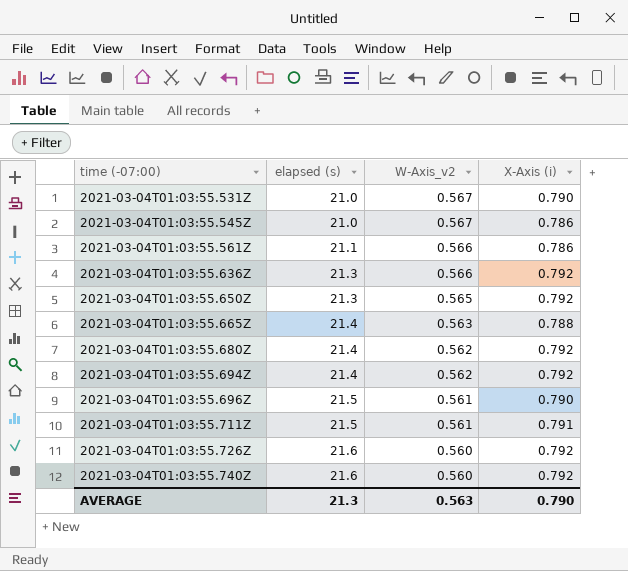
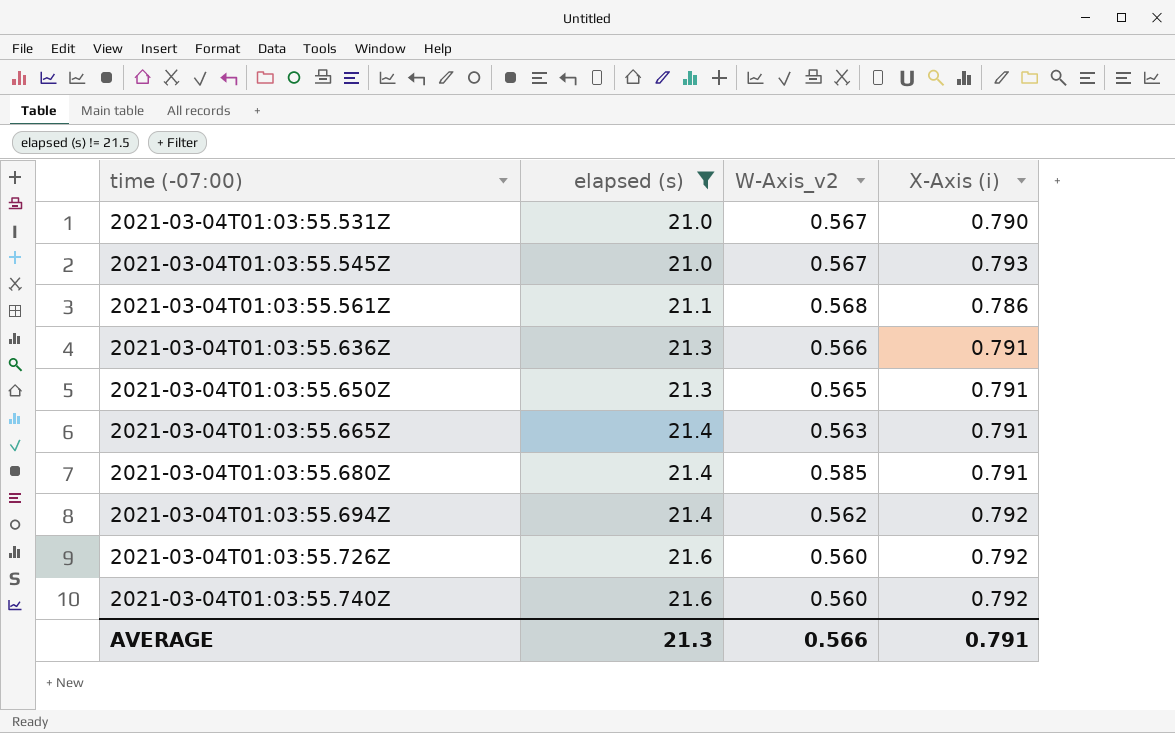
filter: none -> elapsed (s) != 21.5
2021-03-04T01:03:55.545Z | X-Axis (i): 0.786 -> 0.793
2021-03-04T01:03:55.561Z | W-Axis_v2: 0.566 -> 0.568
2021-03-04T01:03:55.636Z | X-Axis (i): 0.792 -> 0.791
2021-03-04T01:03:55.650Z | X-Axis (i): 0.792 -> 0.791
2021-03-04T01:03:55.665Z | X-Axis (i): 0.788 -> 0.791
2021-03-04T01:03:55.680Z | W-Axis_v2: 0.562 -> 0.585
2021-03-04T01:03:55.680Z | X-Axis (i): 0.792 -> 0.791
AVERAGE | W-Axis_v2: 0.563 -> 0.566
AVERAGE | X-Axis (i): 0.790 -> 0.791

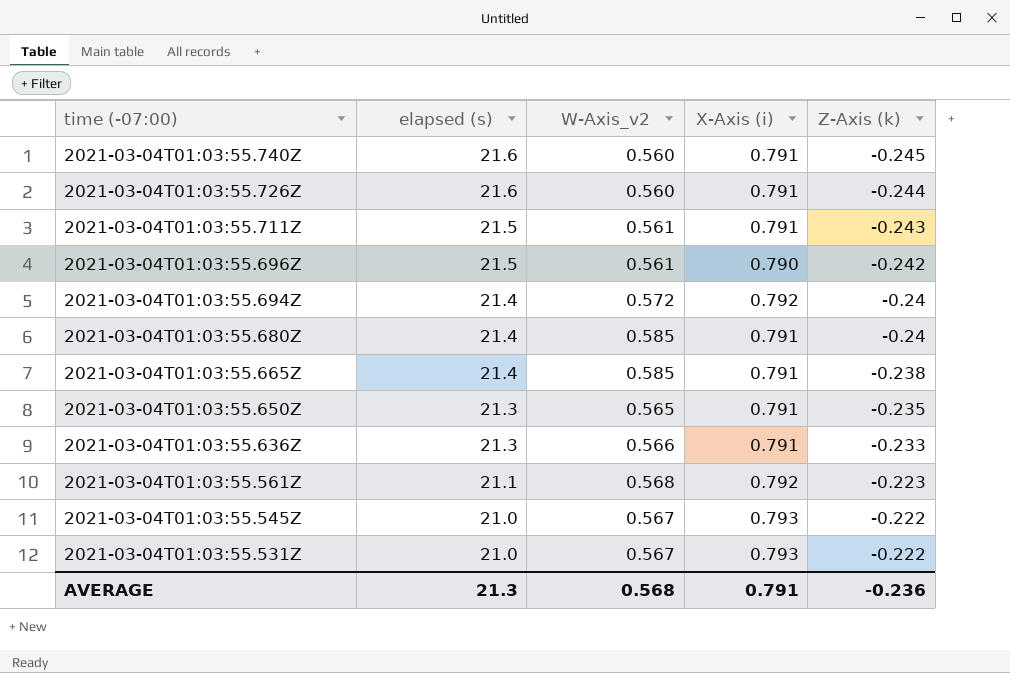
filter: elapsed (s) != 21.5 -> none
row order: time (-07:00) ascending -> time (-07:00) descending
column Z-Axis (k) | position: none -> 5
2021-03-04T01:03:55.740Z | X-Axis (i): 0.792 -> 0.791
2021-03-04T01:03:55.726Z | X-Axis (i): 0.792 -> 0.791
2021-03-04T01:03:55.694Z | W-Axis_v2: 0.562 -> 0.572
2021-03-04T01:03:55.665Z | W-Axis_v2: 0.563 -> 0.585
2021-03-04T01:03:55.561Z | X-Axis (i): 0.786 -> 0.792
2021-03-04T01:03:55.531Z | X-Axis (i): 0.790 -> 0.793
AVERAGE | W-Axis_v2: 0.566 -> 0.568

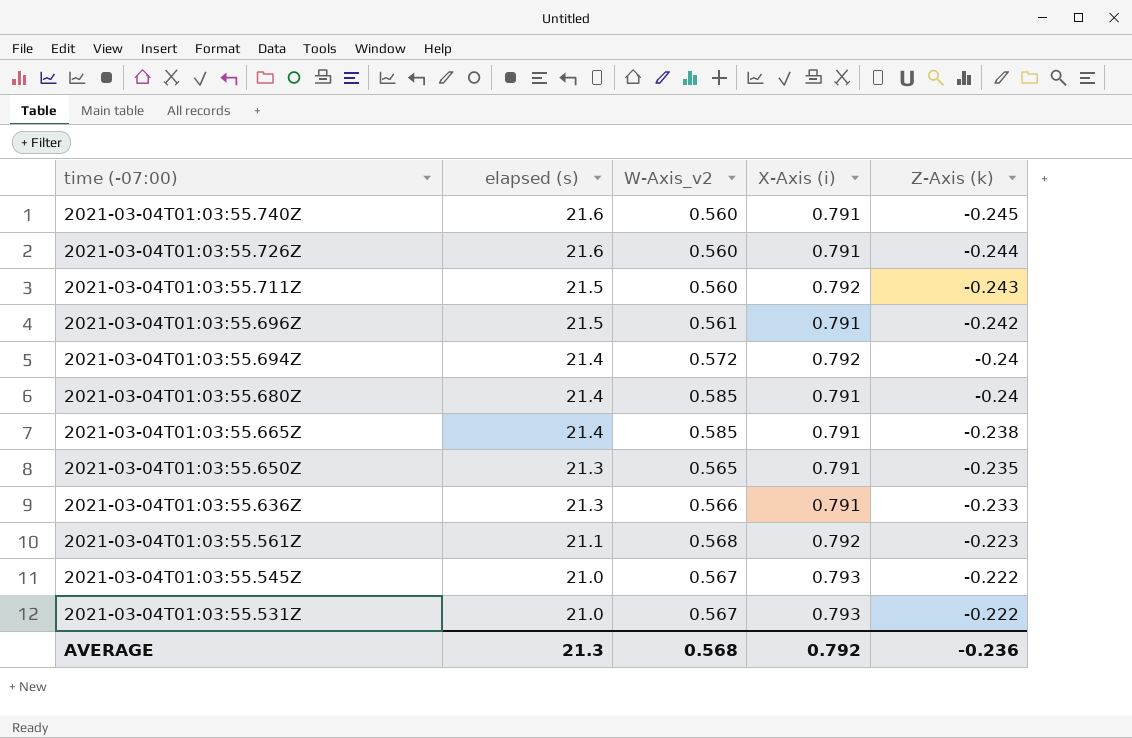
2021-03-04T01:03:55.711Z | W-Axis_v2: 0.561 -> 0.560
2021-03-04T01:03:55.711Z | X-Axis (i): 0.791 -> 0.792
2021-03-04T01:03:55.696Z | X-Axis (i): 0.790 -> 0.791
AVERAGE | X-Axis (i): 0.791 -> 0.792

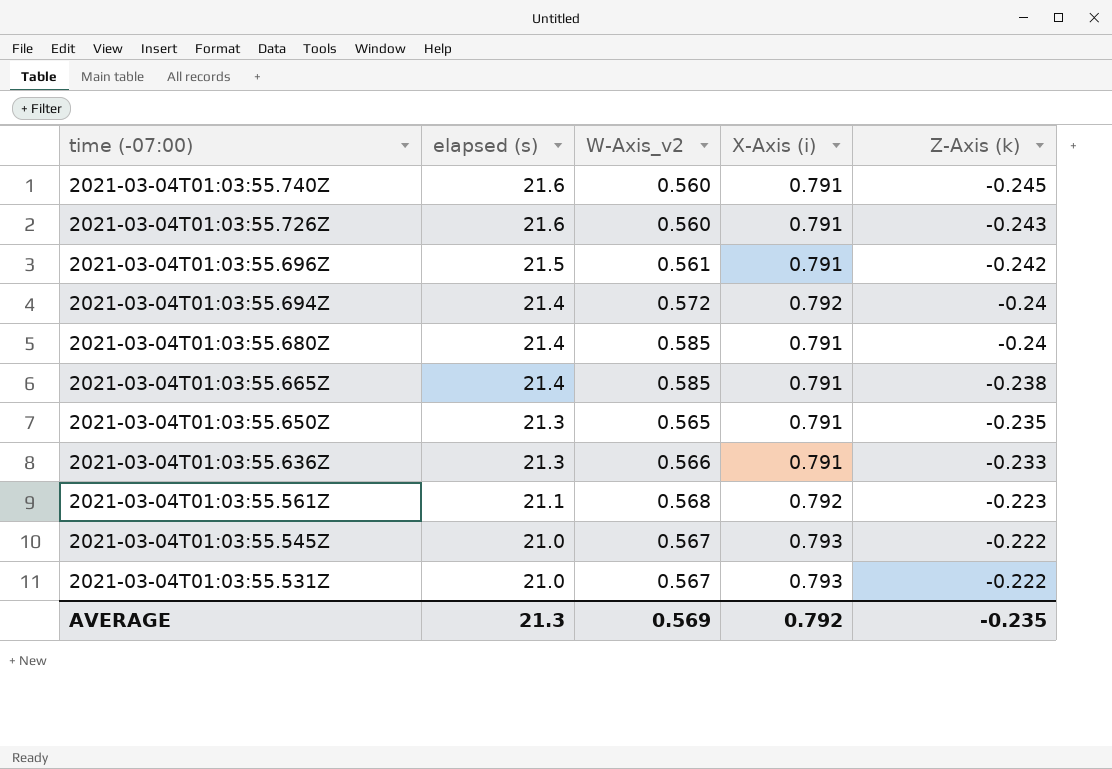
row 2021-03-04T01:03:55.711Z: 21.5 | 0.560 | 0.792 | -0.243 -> none
2021-03-04T01:03:55.726Z | Z-Axis (k): -0.244 -> -0.243
AVERAGE | W-Axis_v2: 0.568 -> 0.569
AVERAGE | Z-Axis (k): -0.236 -> -0.235

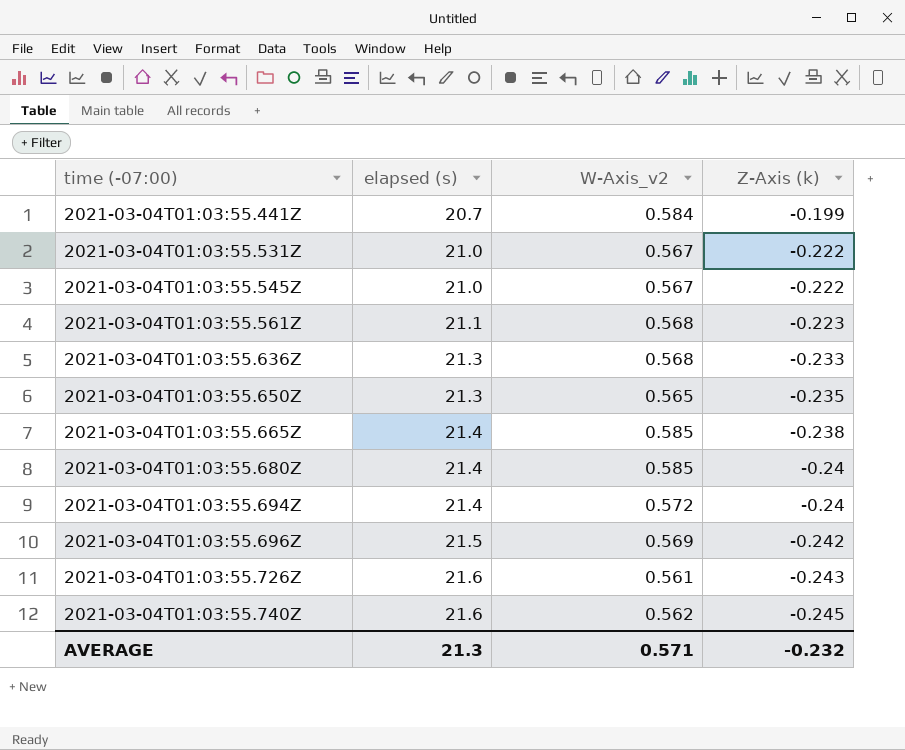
row order: time (-07:00) descending -> time (-07:00) ascending
column X-Axis (i) | position: 4 -> none
row 2021-03-04T01:03:55.441Z: none -> 20.7 | 0.584 | -0.199
2021-03-04T01:03:55.636Z | W-Axis_v2: 0.566 -> 0.568
2021-03-04T01:03:55.696Z | W-Axis_v2: 0.561 -> 0.569
2021-03-04T01:03:55.726Z | W-Axis_v2: 0.560 -> 0.561
2021-03-04T01:03:55.740Z | W-Axis_v2: 0.560 -> 0.562
AVERAGE | W-Axis_v2: 0.569 -> 0.571
AVERAGE | Z-Axis (k): -0.235 -> -0.232

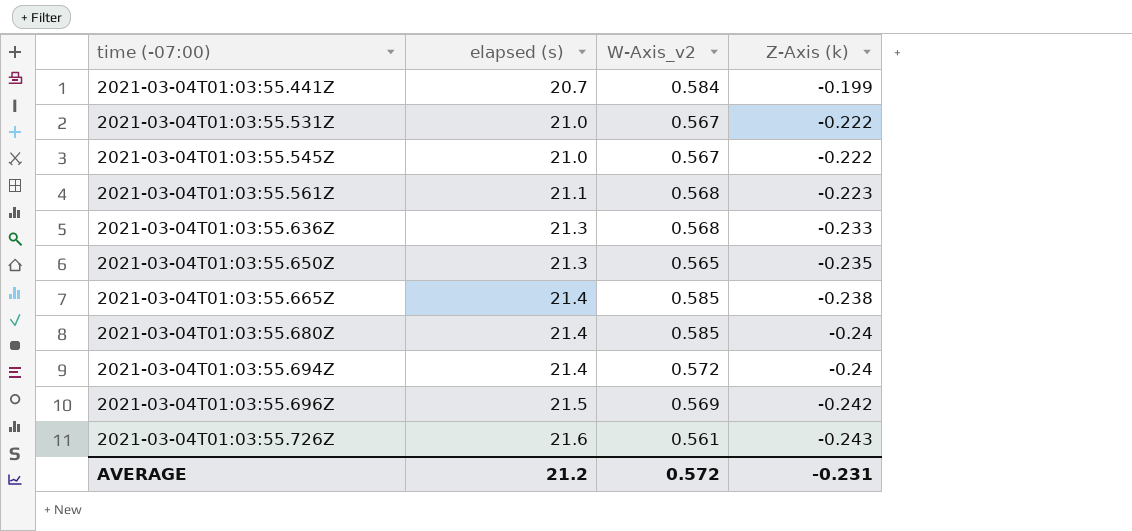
row 2021-03-04T01:03:55.740Z: 21.6 | 0.562 | -0.245 -> none
AVERAGE | elapsed (s): 21.3 -> 21.2
AVERAGE | W-Axis_v2: 0.571 -> 0.572
AVERAGE | Z-Axis (k): -0.232 -> -0.231

